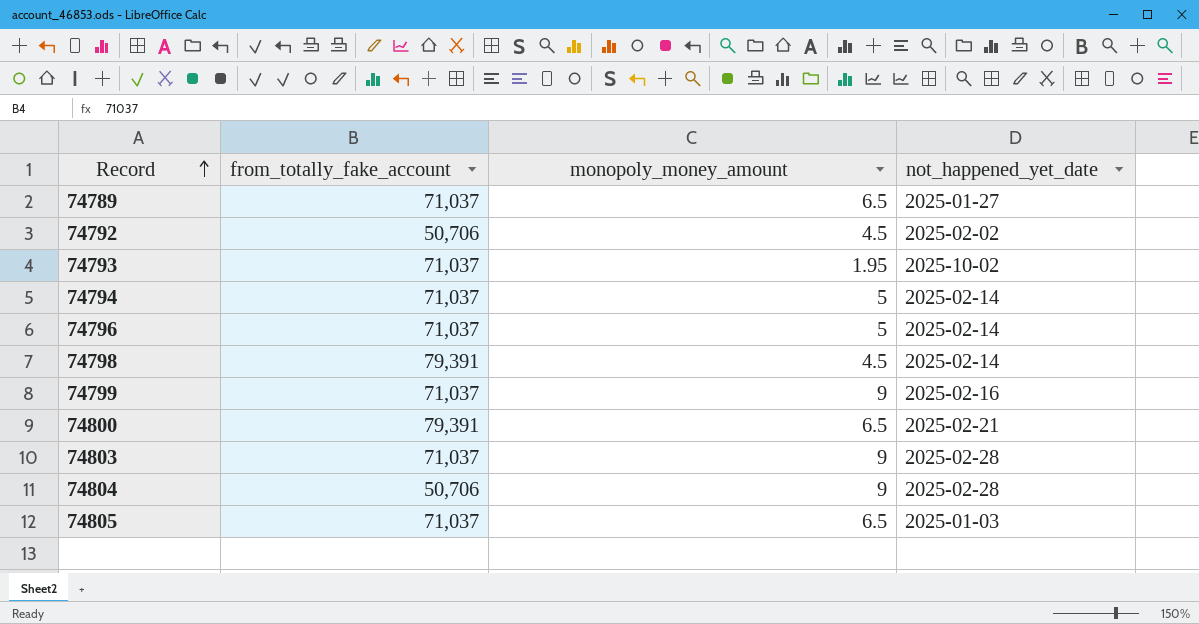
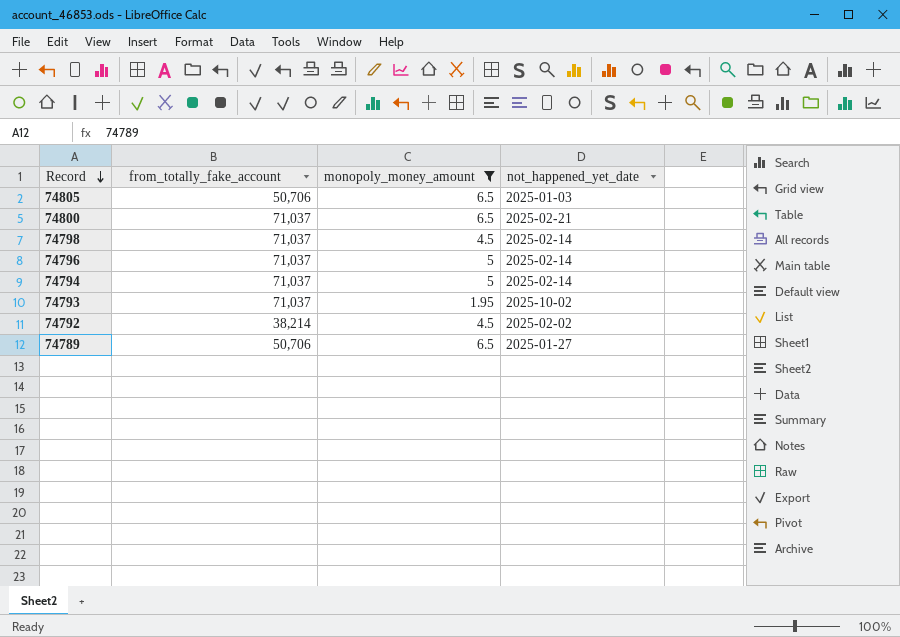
filter: none -> monopoly_money_amount != 9
row order: Record ascending -> Record descending
74805 | from_totally_fake_account: 71,037 -> 50,706
74800 | from_totally_fake_account: 79,391 -> 71,037
74798 | from_totally_fake_account: 79,391 -> 71,037
74792 | from_totally_fake_account: 50,706 -> 38,214
74789 | from_totally_fake_account: 71,037 -> 50,706

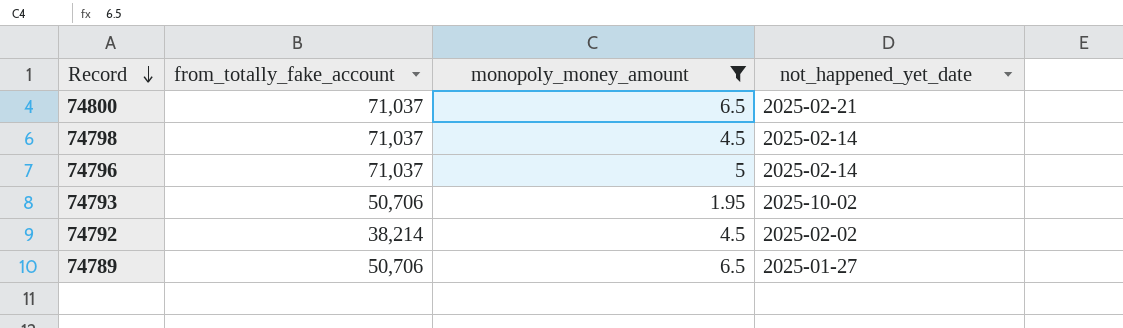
row 74805: 50,706 | 6.5 | 2025-01-03 -> none
row 74794: 71,037 | 5 | 2025-02-14 -> none
74793 | from_totally_fake_account: 71,037 -> 50,706

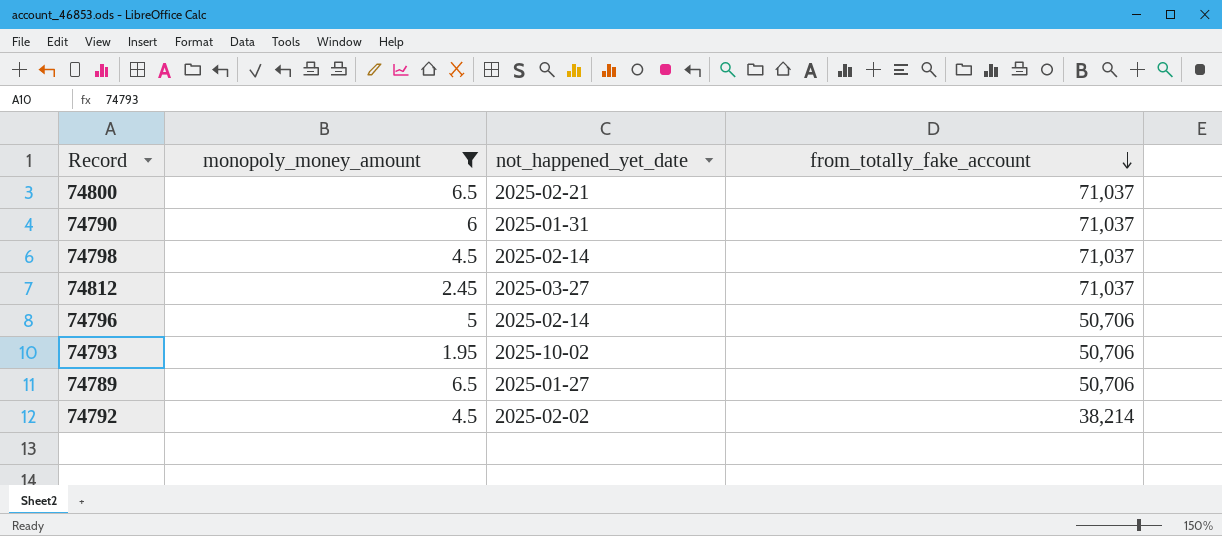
row order: Record descending -> from_totally_fake_account descending
column from_totally_fake_account | position: 2 -> 4
row 74790: none -> 6 | 2025-01-31 | 71,037
row 74812: none -> 2.45 | 2025-03-27 | 71,037
74796 | from_totally_fake_account: 71,037 -> 50,706

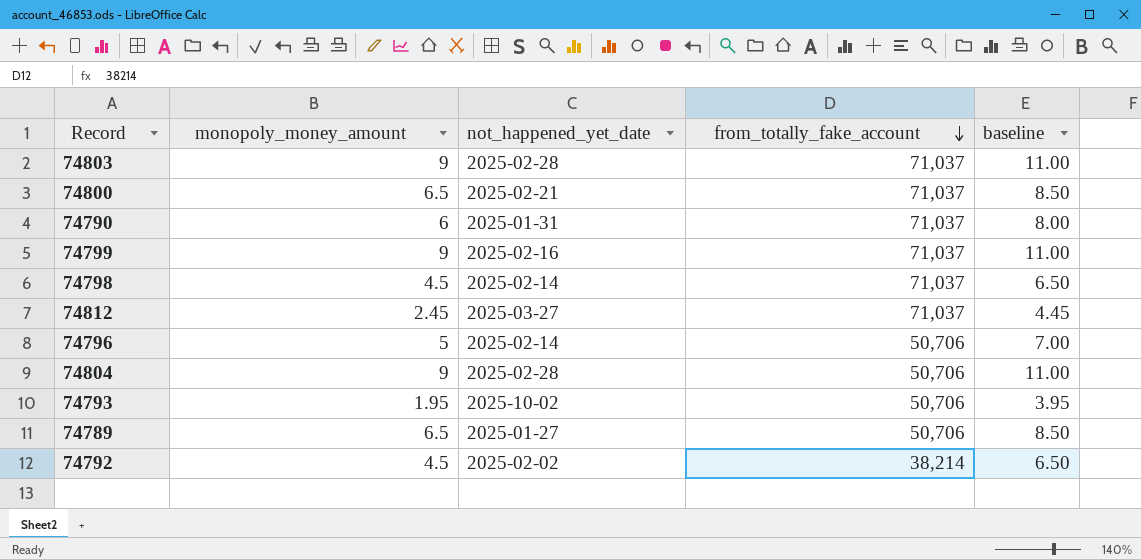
filter: monopoly_money_amount != 9 -> none
column baseline | formula: none -> [monopoly_money_amount] + 2

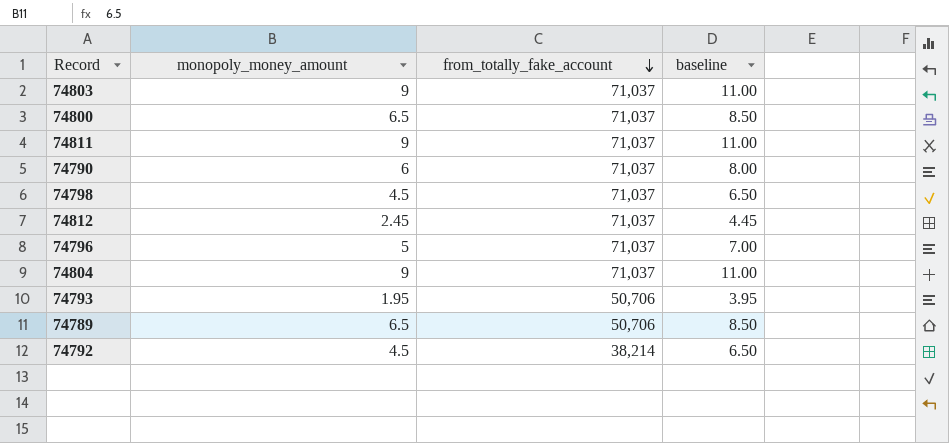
column not_happened_yet_date | position: 3 -> none
row 74799: 9 | 2025-02-16 | 71,037 | 11.00 -> none
row 74811: none -> 9 | 71,037 | 11.00
74796 | from_totally_fake_account: 50,706 -> 71,037
74804 | from_totally_fake_account: 50,706 -> 71,037

